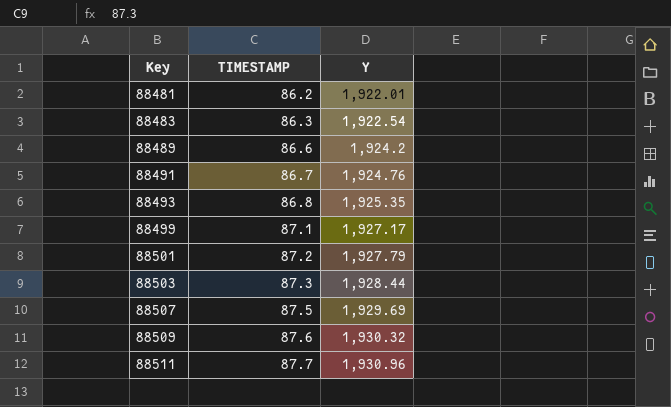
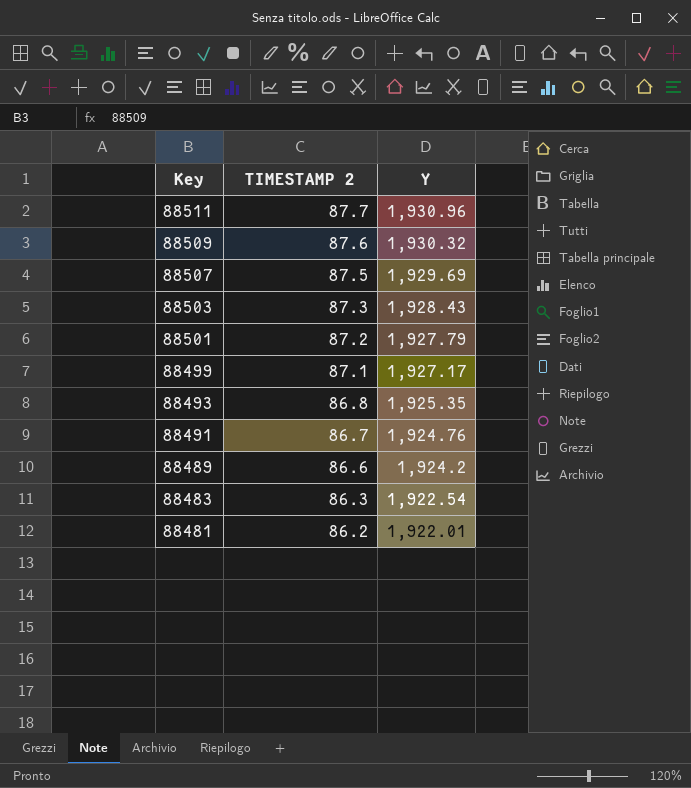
row order: Key ascending -> Key descending
column name: TIMESTAMP -> TIMESTAMP 2
88503 | Y: 1,928.44 -> 1,928.43

